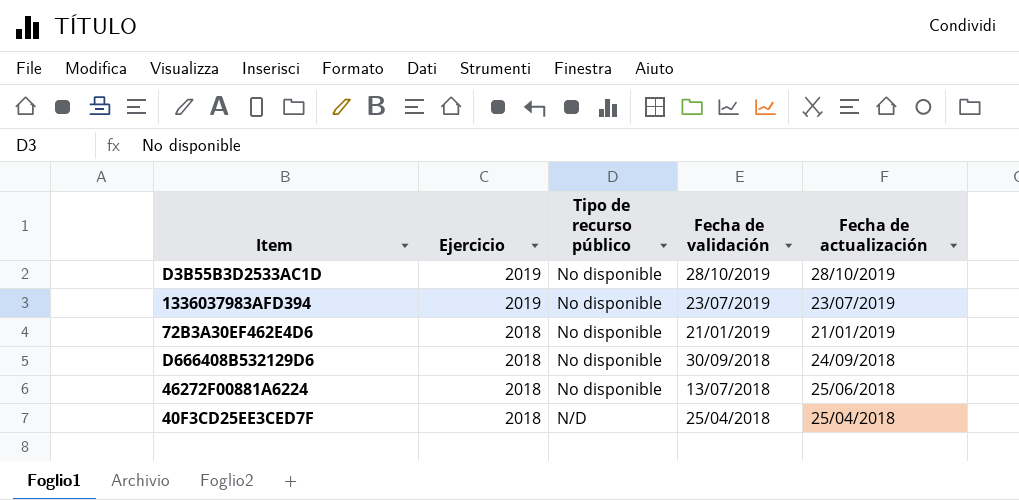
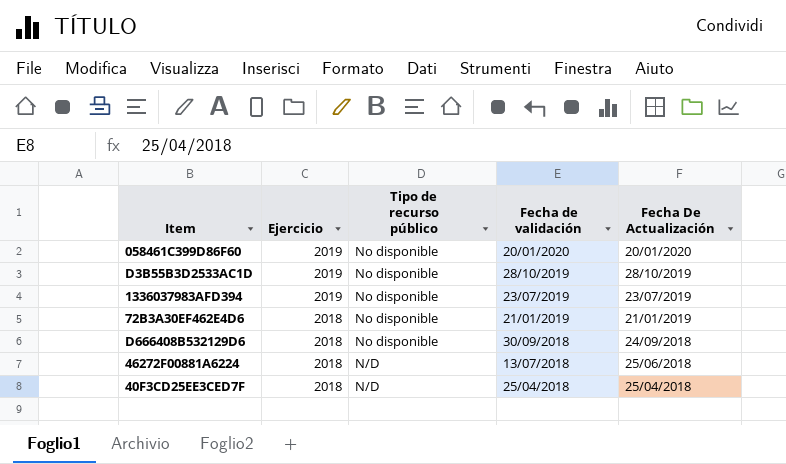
column name: Fecha de actualización -> Fecha De Actualización
row 058461C399D86F60: none -> 2019 | No disponible | 20/01/2020 | 20/01/2020
46272F00881A6224 | Tipo de recurso público: No disponible -> N/D

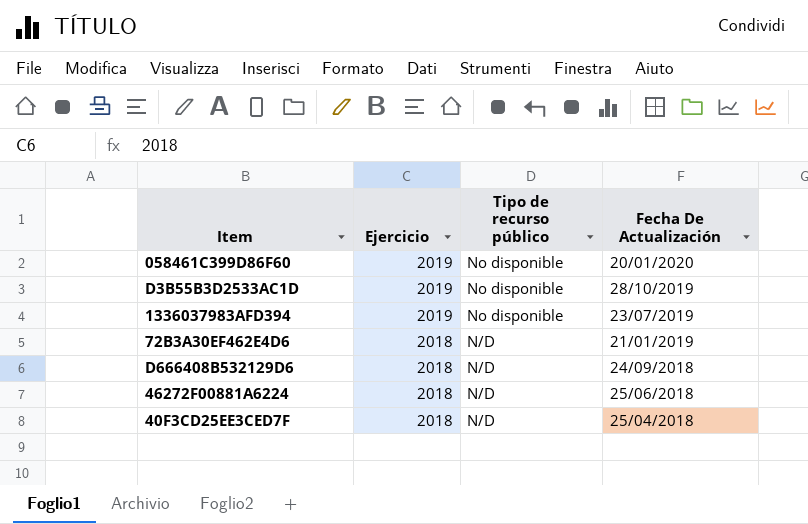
column Fecha de validación | position: 4 -> none
72B3A30EF462E4D6 | Tipo de recurso público: No disponible -> N/D
D666408B532129D6 | Tipo de recurso público: No disponible -> N/D

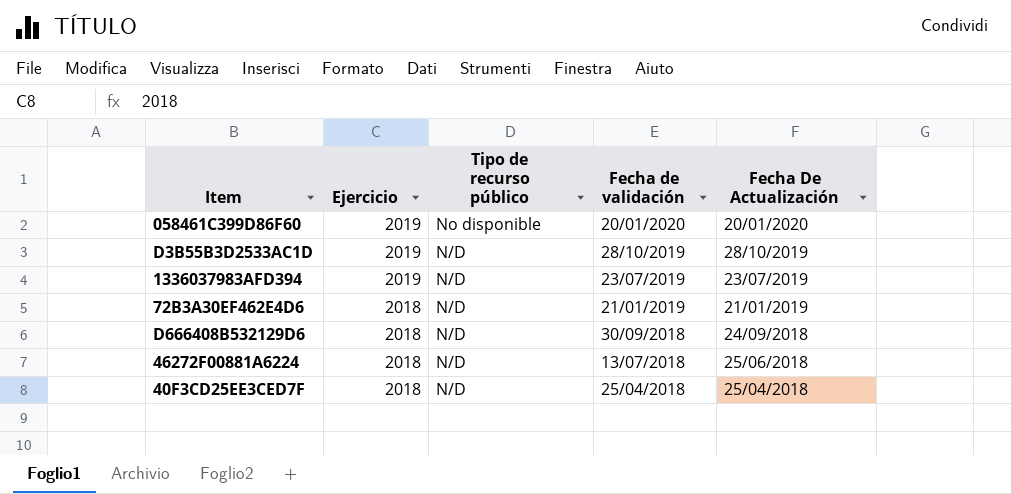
column Fecha de validación | position: none -> 4
D3B55B3D2533AC1D | Tipo de recurso público: No disponible -> N/D
1336037983AFD394 | Tipo de recurso público: No disponible -> N/D

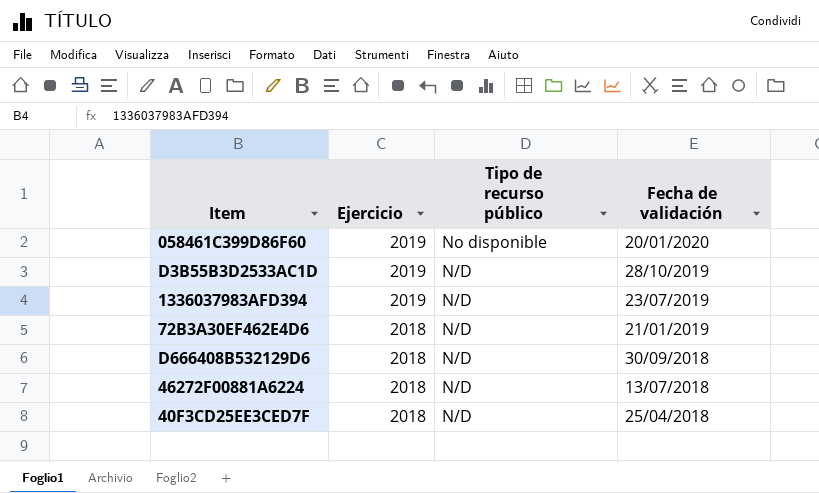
column Fecha De Actualización | position: 5 -> none

